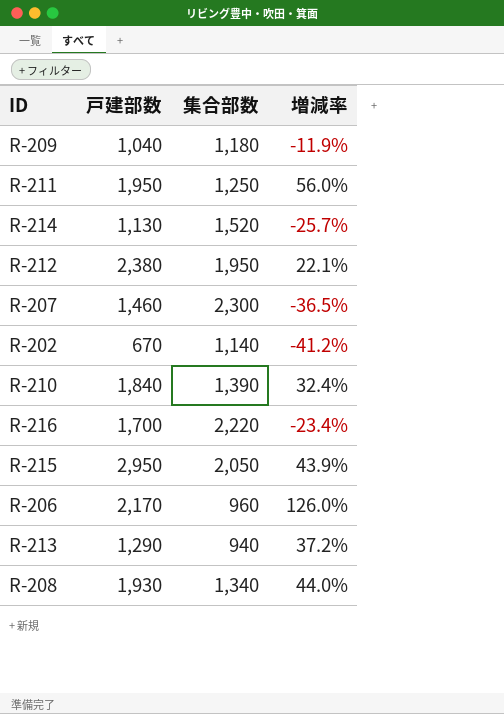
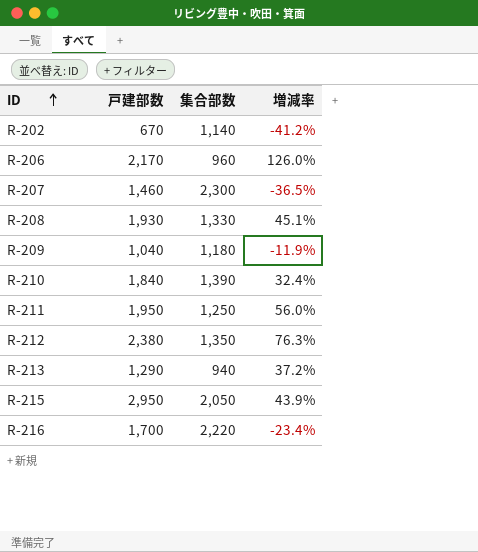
row order: none -> ID ascending
row R-214: 1,130 | 1,520 | -25.7% -> none
R-208 | 集合部数: 1,340 -> 1,330
R-208 | 増減率: 44.0% -> 45.1%
R-212 | 集合部数: 1,950 -> 1,350
R-212 | 増減率: 22.1% -> 76.3%

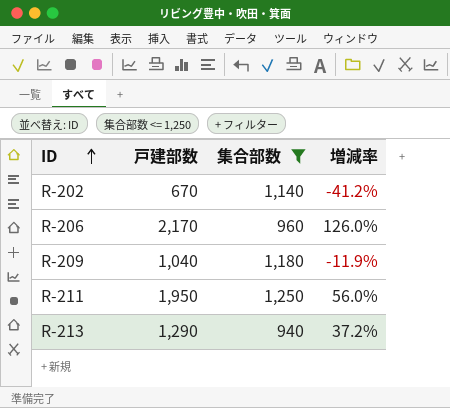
filter: none -> 集合部数 <= 1,250

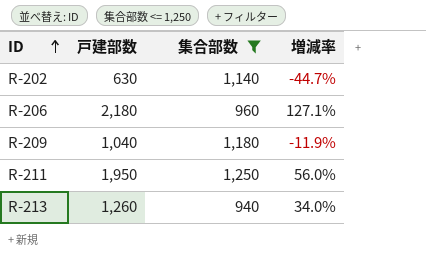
R-202 | 戸建部数: 670 -> 630
R-202 | 増減率: -41.2% -> -44.7%
R-206 | 戸建部数: 2,170 -> 2,180
R-206 | 増減率: 126.0% -> 127.1%
R-213 | 戸建部数: 1,290 -> 1,260
R-213 | 増減率: 37.2% -> 34.0%

